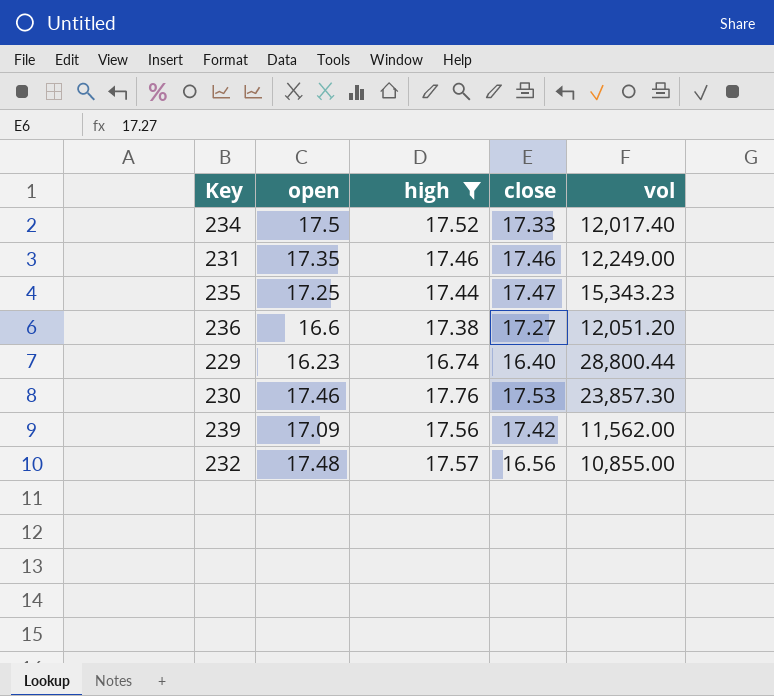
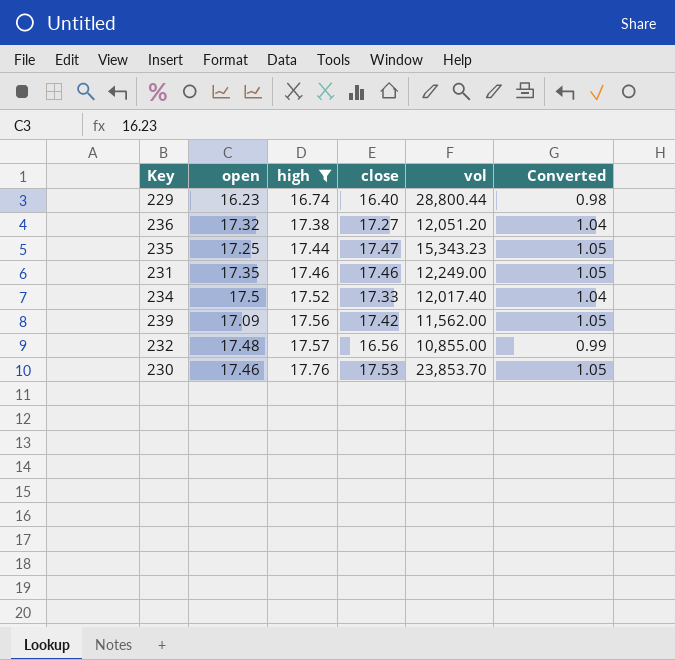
row order: none -> high ascending
column Converted | formula: none -> [close] * 0.06
236 | open: 16.6 -> 17.32
230 | vol: 23,857.30 -> 23,853.70

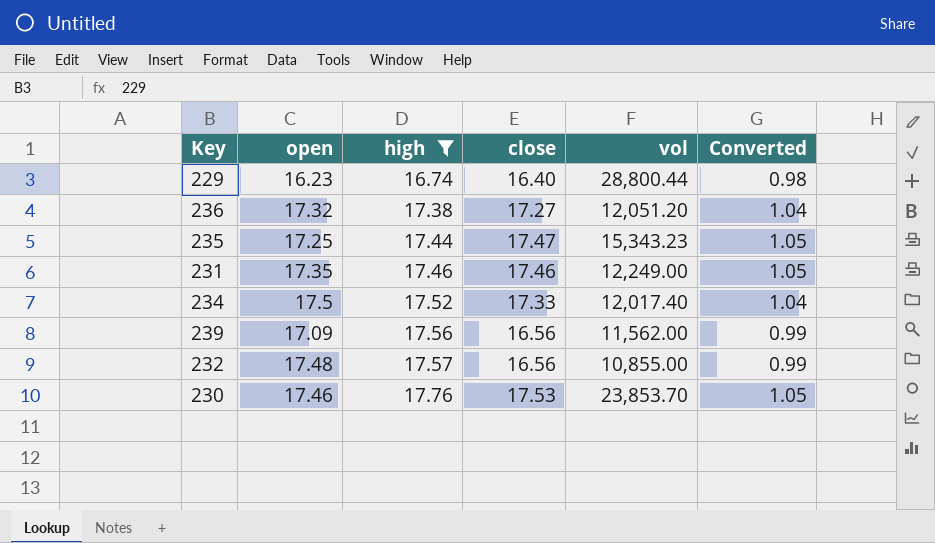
239 | close: 17.42 -> 16.56
239 | Converted: 1.05 -> 0.99

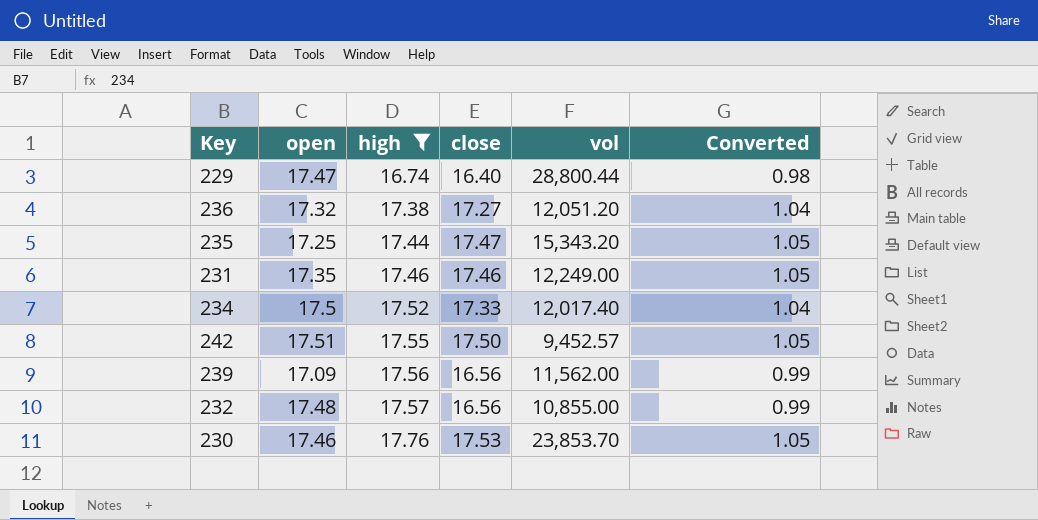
229 | open: 16.23 -> 17.47
235 | vol: 15,343.23 -> 15,343.20
row 242: none -> 17.51 | 17.55 | 17.50 | 9,452.57 | 1.05

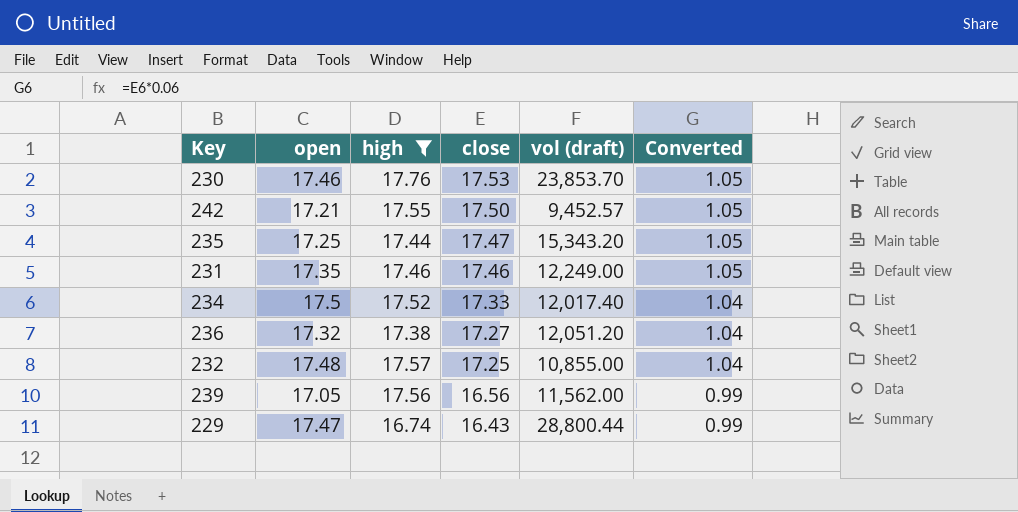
row order: high ascending -> close descending
column name: vol -> vol (draft)
242 | open: 17.51 -> 17.21
232 | close: 16.56 -> 17.25
232 | Converted: 0.99 -> 1.04
239 | open: 17.09 -> 17.05
229 | close: 16.40 -> 16.43
229 | Converted: 0.98 -> 0.99

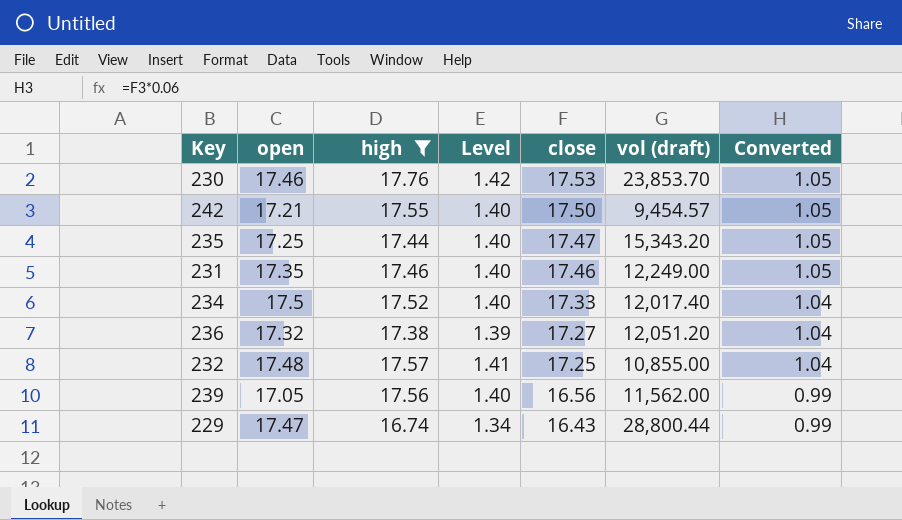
column Level | formula: none -> [high] * 0.08
242 | vol (draft): 9,452.57 -> 9,454.57

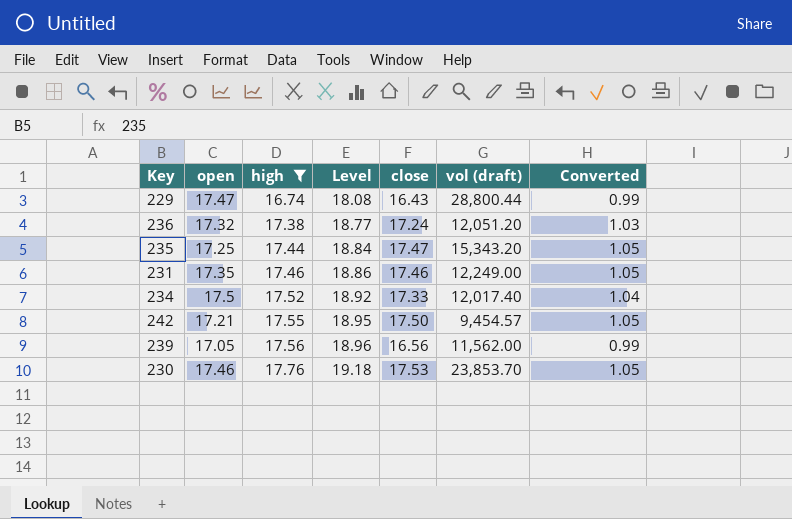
row order: close descending -> high ascending
column Level | formula: [high] * 0.08 -> [high] * 1.08
row 232: 17.48 | 17.57 | 1.41 | 17.25 | 10,855.00 | 1.04 -> none
236 | close: 17.27 -> 17.24
236 | Converted: 1.04 -> 1.03

